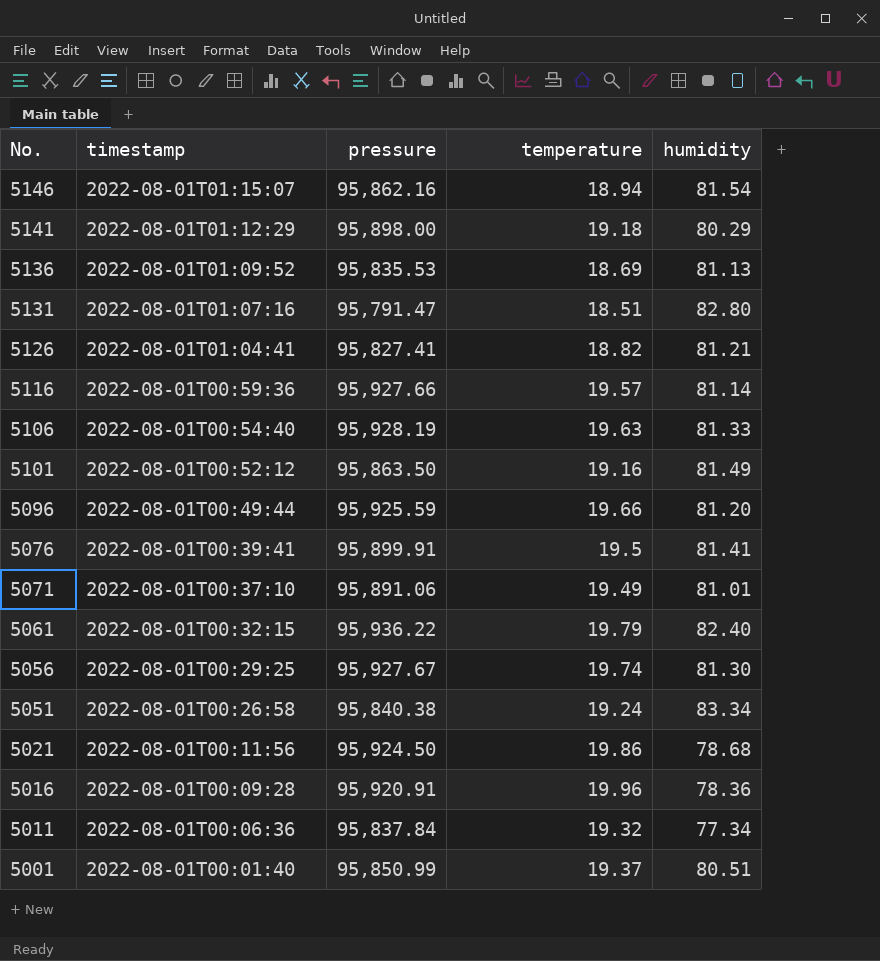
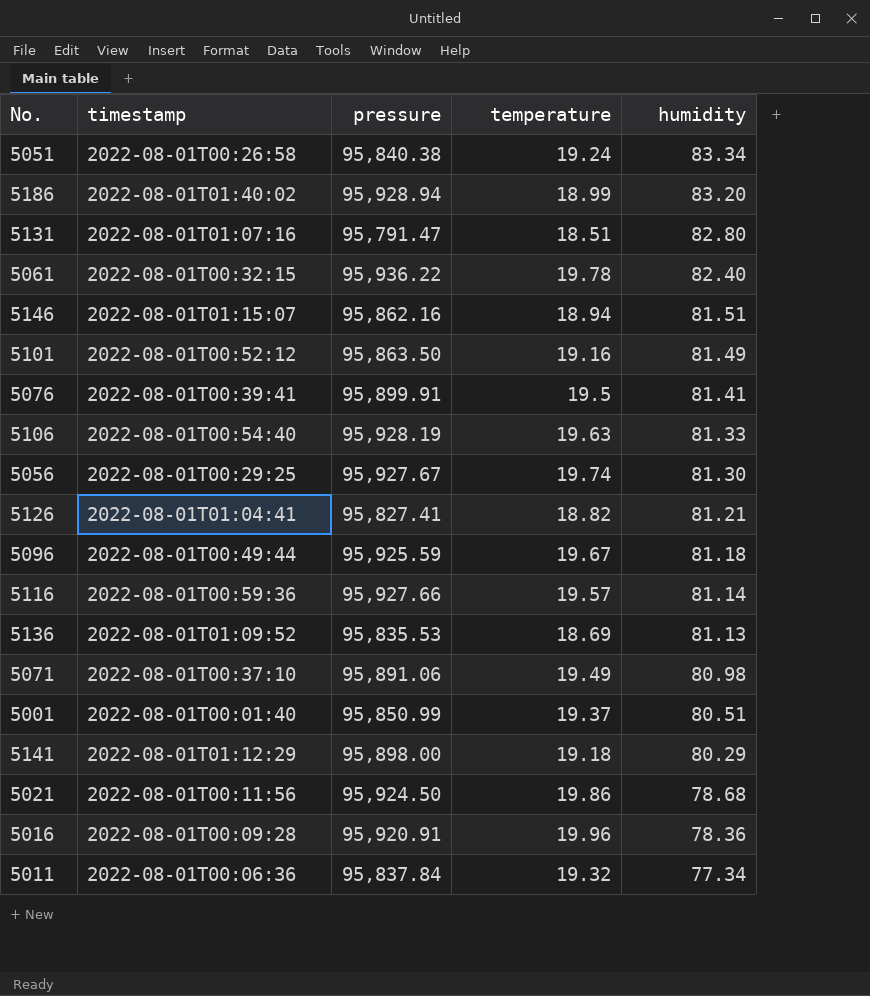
row order: No. descending -> humidity descending
row 5186: none -> 2022-08-01T01:40:02 | 95,928.94 | 18.99 | 83.20
5061 | temperature: 19.79 -> 19.78
5146 | humidity: 81.54 -> 81.51
5096 | temperature: 19.66 -> 19.67
5096 | humidity: 81.20 -> 81.18
5071 | humidity: 81.01 -> 80.98

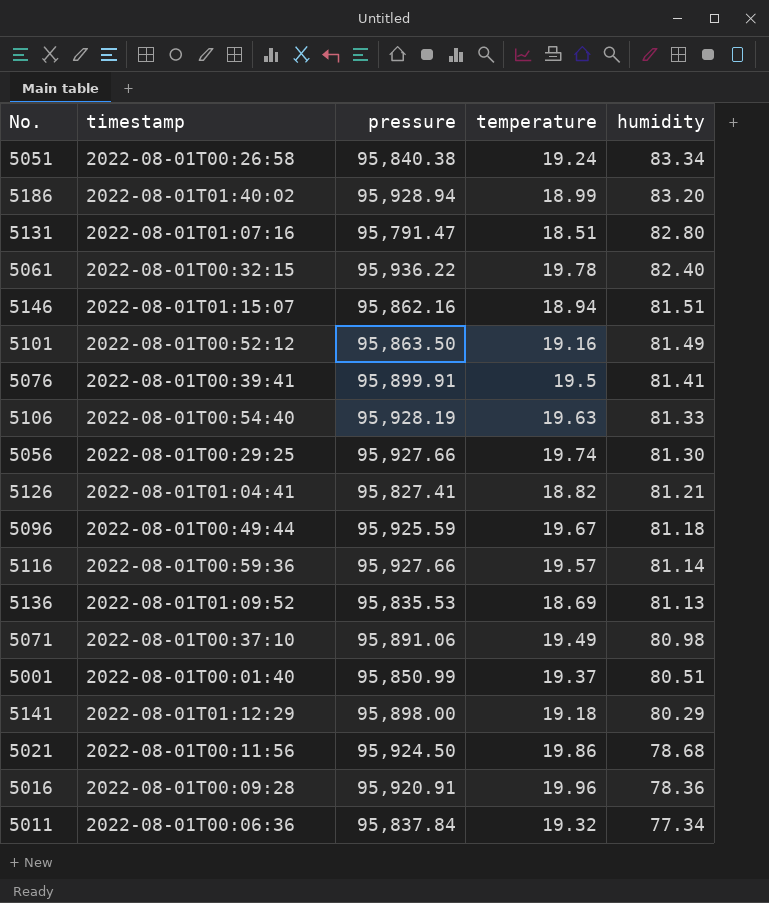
5056 | pressure: 95,927.67 -> 95,927.66

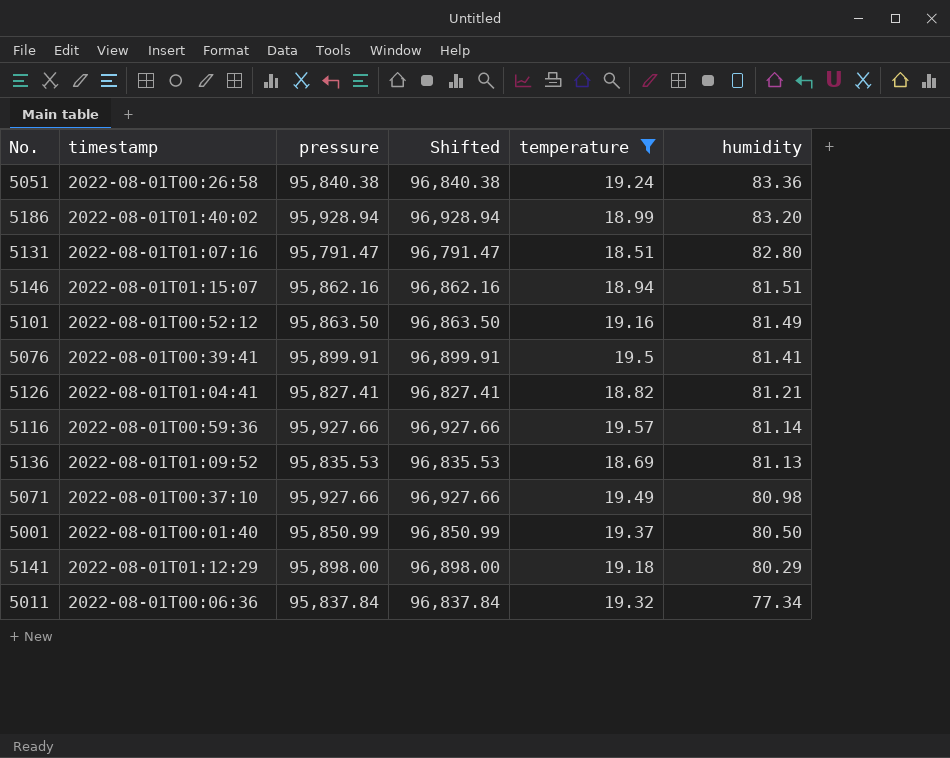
filter: none -> temperature <= 19.57
column Shifted | formula: none -> [pressure] + 1000
5051 | humidity: 83.34 -> 83.36
5071 | pressure: 95,891.06 -> 95,927.66
5001 | humidity: 80.51 -> 80.50

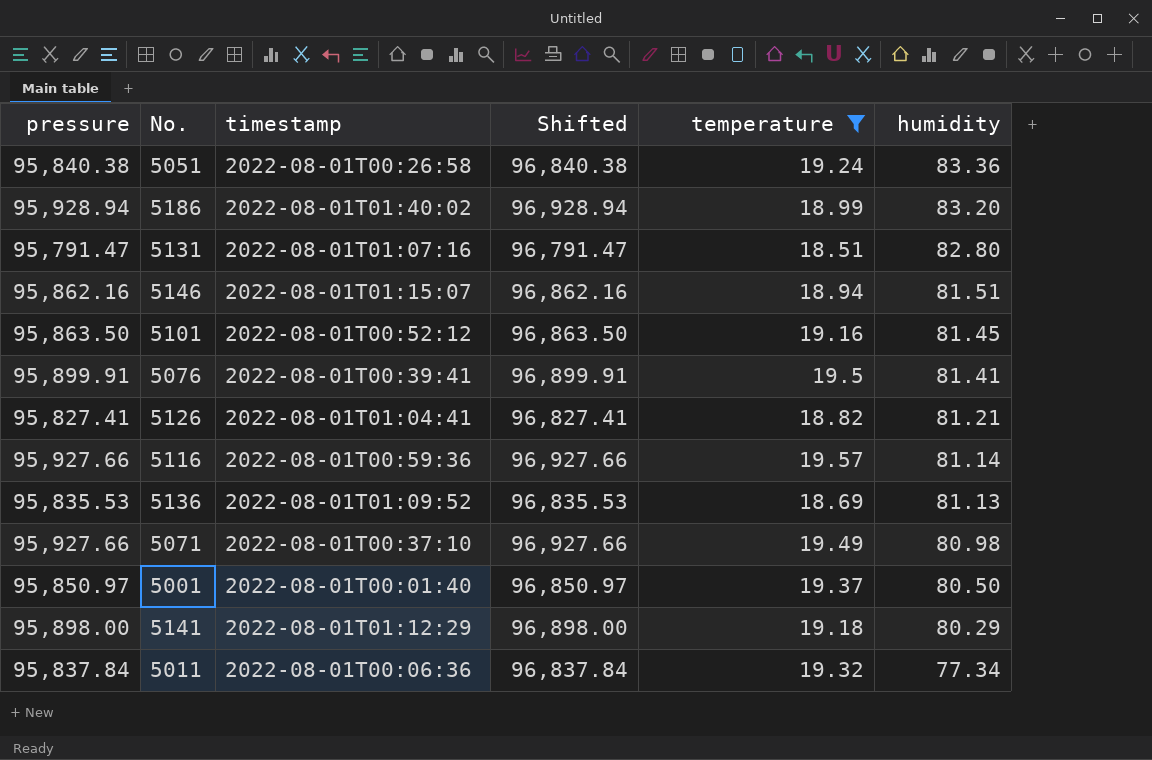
column pressure | position: 3 -> 1
5101 | humidity: 81.49 -> 81.45
5001 | pressure: 95,850.99 -> 95,850.97
5001 | Shifted: 96,850.99 -> 96,850.97

